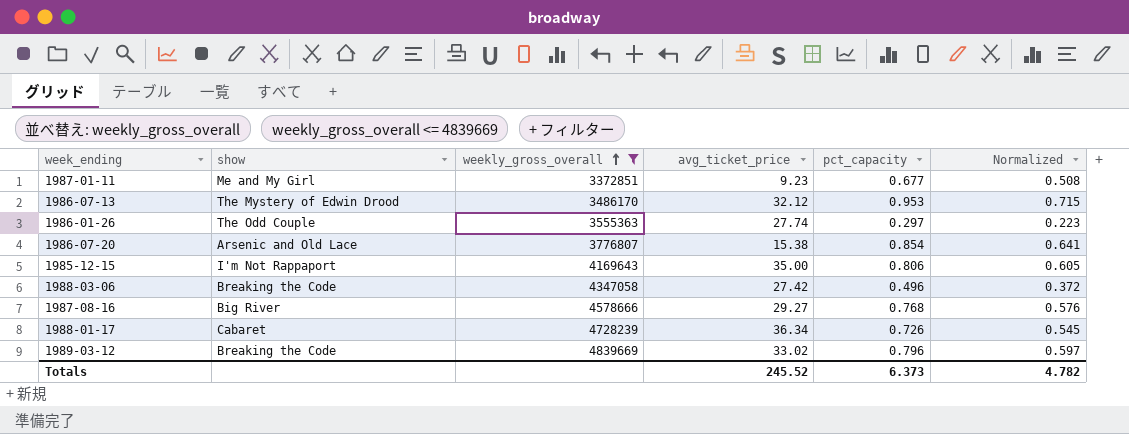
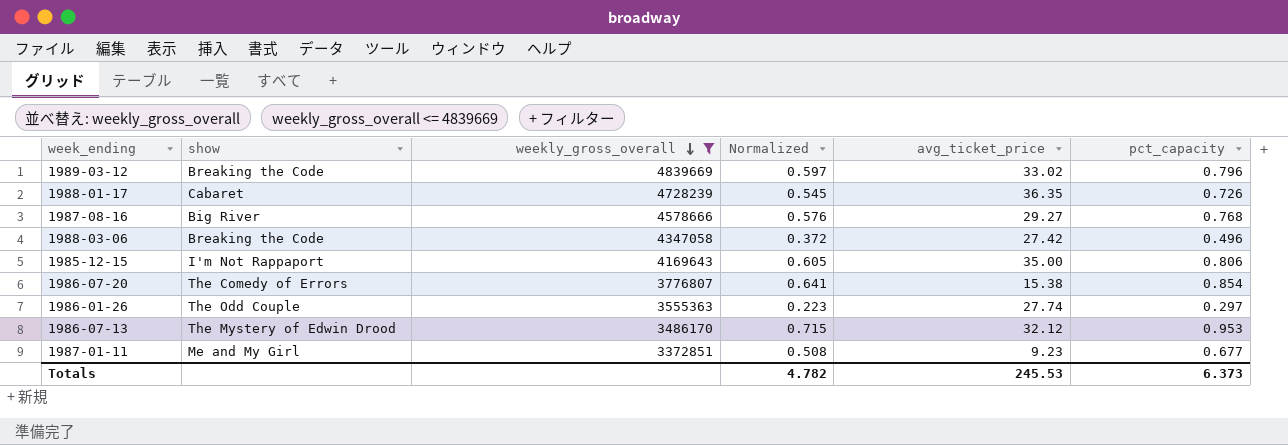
row order: weekly_gross_overall ascending -> weekly_gross_overall descending
column Normalized | position: 6 -> 4
1988-01-17 | avg_ticket_price: 36.34 -> 36.35
1986-07-20 | show: Arsenic and Old Lace -> The Comedy of Errors
Totals | avg_ticket_price: 245.52 -> 245.53

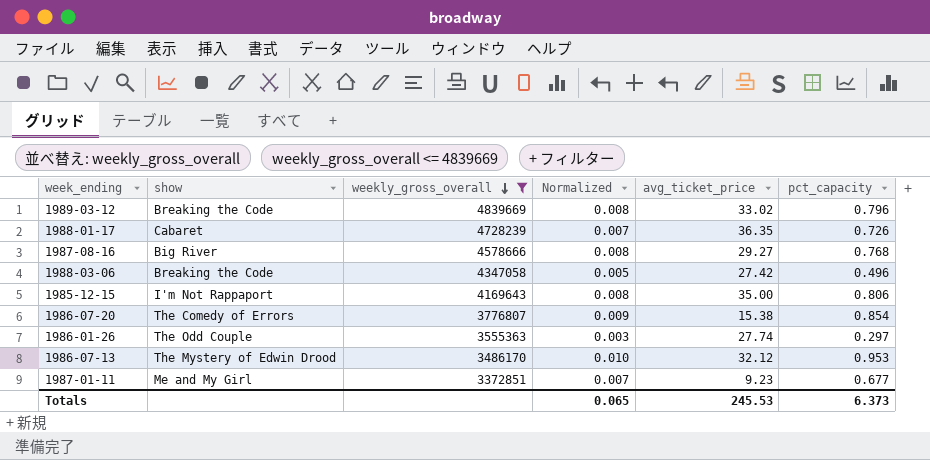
column Normalized | formula: [pct_capacity] * 0.75 -> [pct_capacity] * 0.01
Totals | Normalized: 4.782 -> 0.065

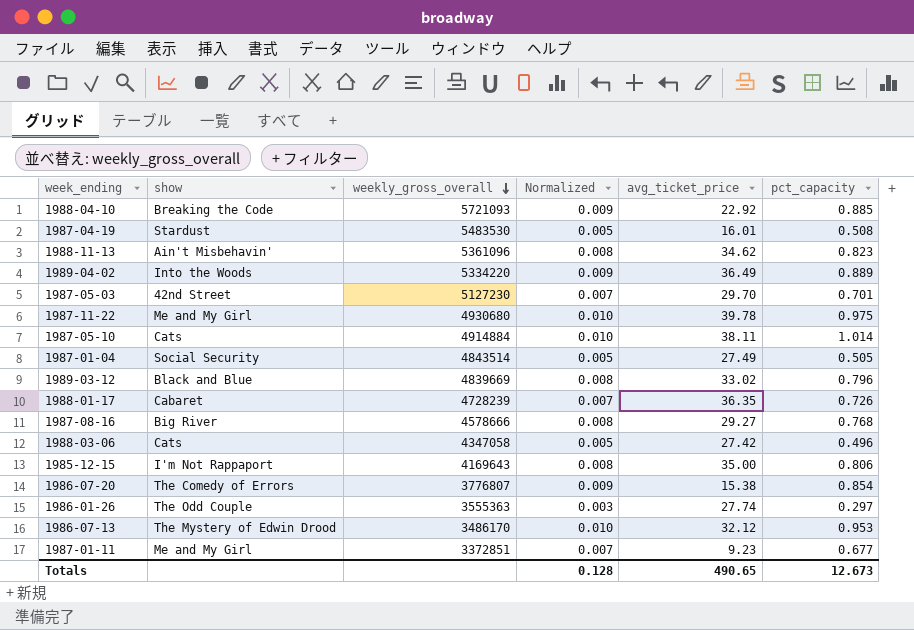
filter: weekly_gross_overall <= 4839669 -> none
1989-03-12 | show: Breaking the Code -> Black and Blue
1988-03-06 | show: Breaking the Code -> Cats
Totals | Normalized: 0.065 -> 0.128
Totals | avg_ticket_price: 245.53 -> 490.65
Totals | pct_capacity: 6.373 -> 12.673

